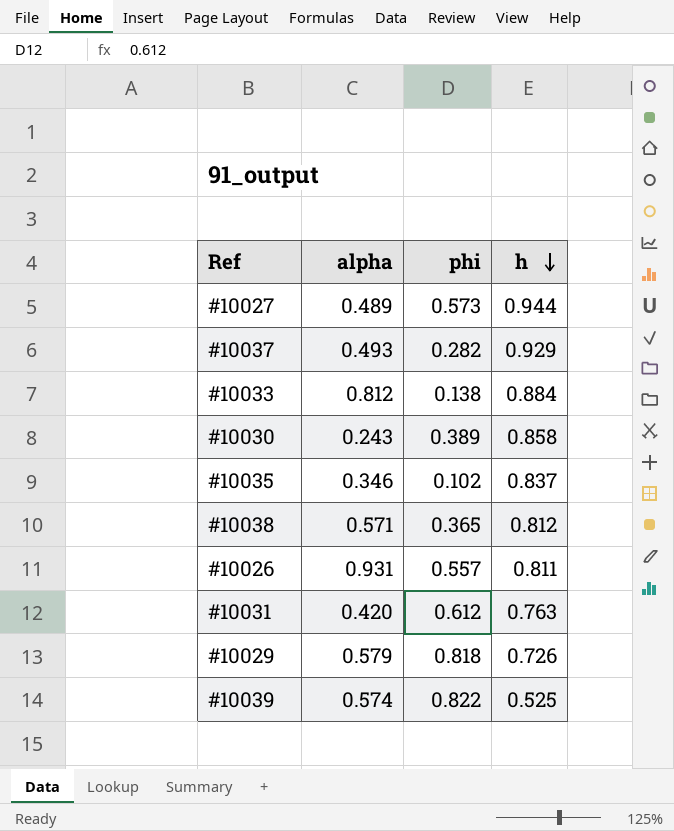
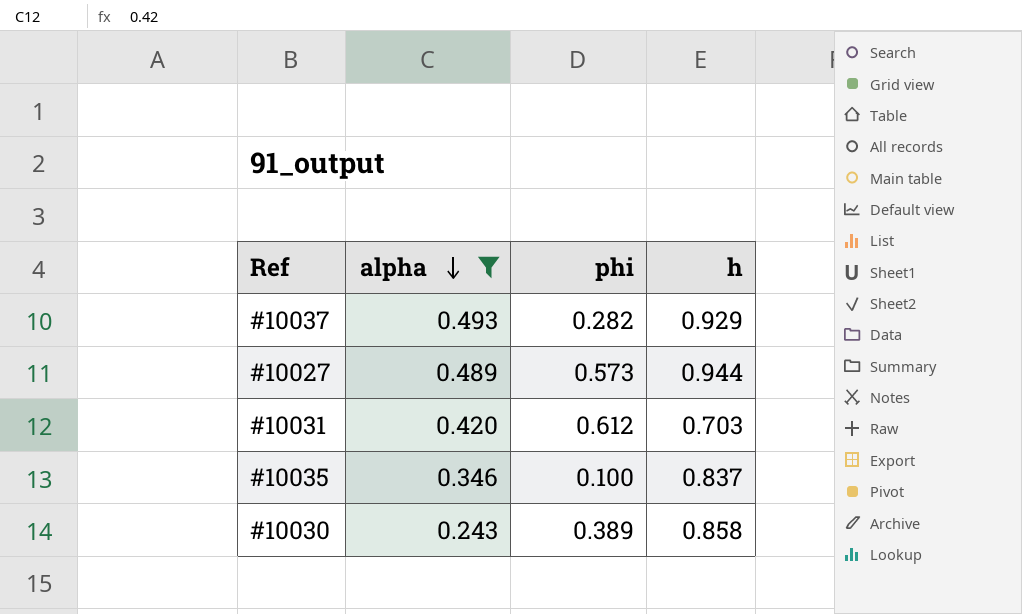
filter: none -> alpha <= 0.493
row order: h descending -> alpha descending
#10031 | h: 0.763 -> 0.703
#10035 | phi: 0.102 -> 0.100

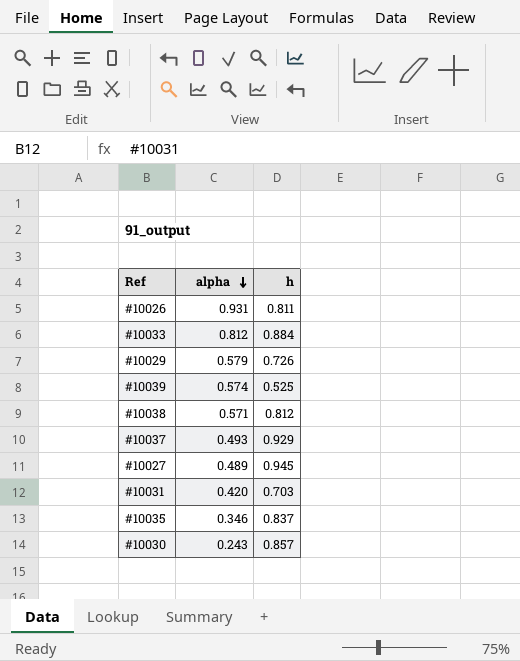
filter: alpha <= 0.493 -> none
column phi | position: 3 -> none
#10027 | h: 0.944 -> 0.945
#10030 | h: 0.858 -> 0.857

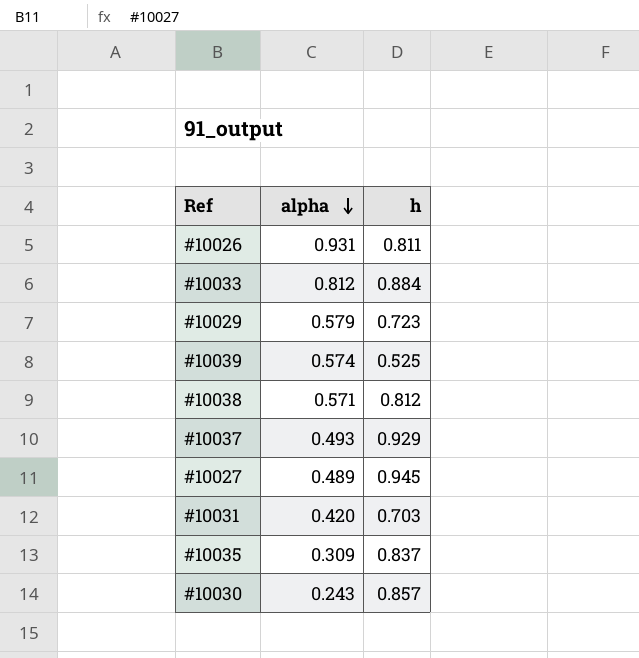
#10029 | h: 0.726 -> 0.723
#10035 | alpha: 0.346 -> 0.309

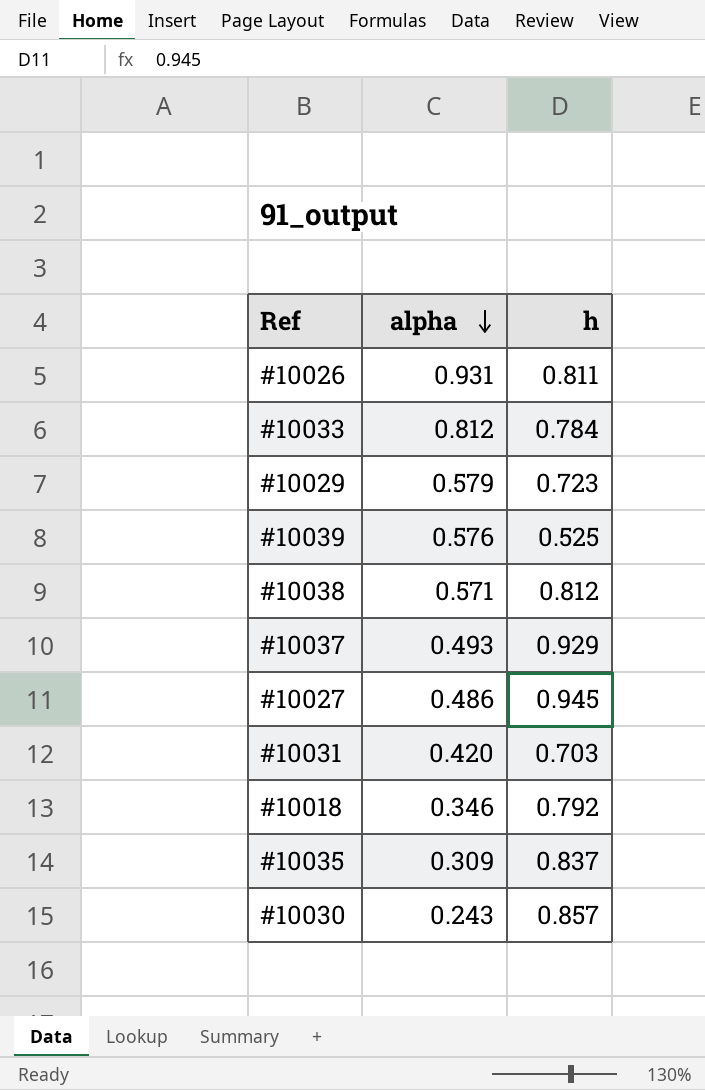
#10033 | h: 0.884 -> 0.784
#10039 | alpha: 0.574 -> 0.576
#10027 | alpha: 0.489 -> 0.486
row #10018: none -> 0.346 | 0.792

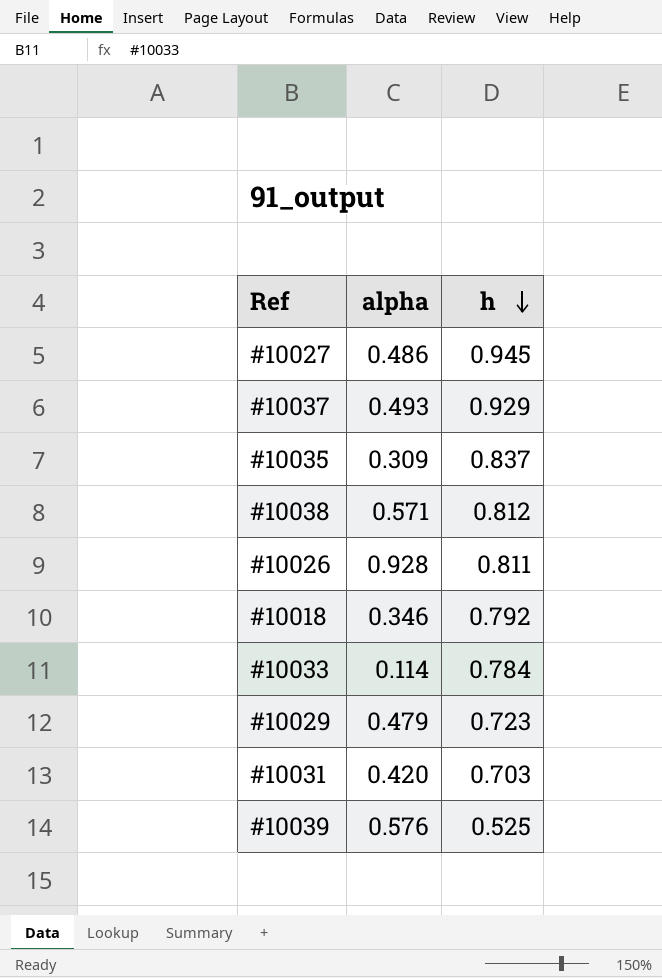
row order: alpha descending -> h descending
row #10030: 0.243 | 0.857 -> none
#10026 | alpha: 0.931 -> 0.928
#10033 | alpha: 0.812 -> 0.114
#10029 | alpha: 0.579 -> 0.479

